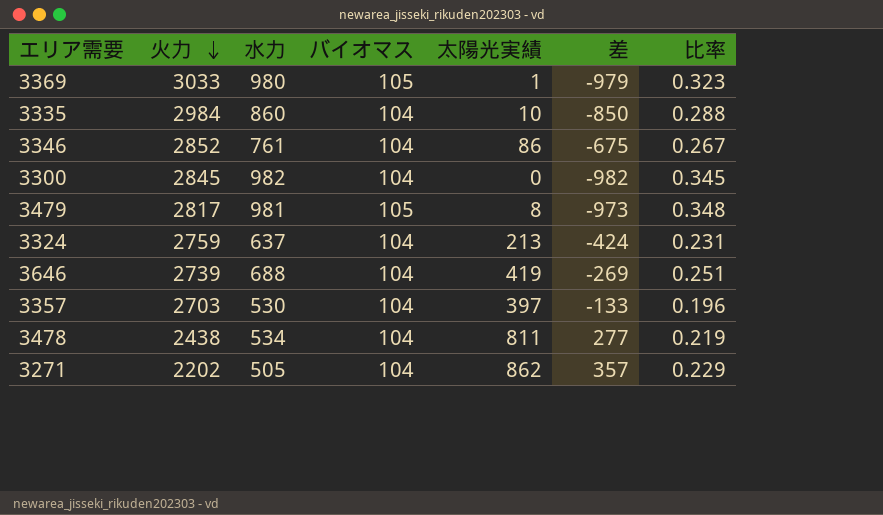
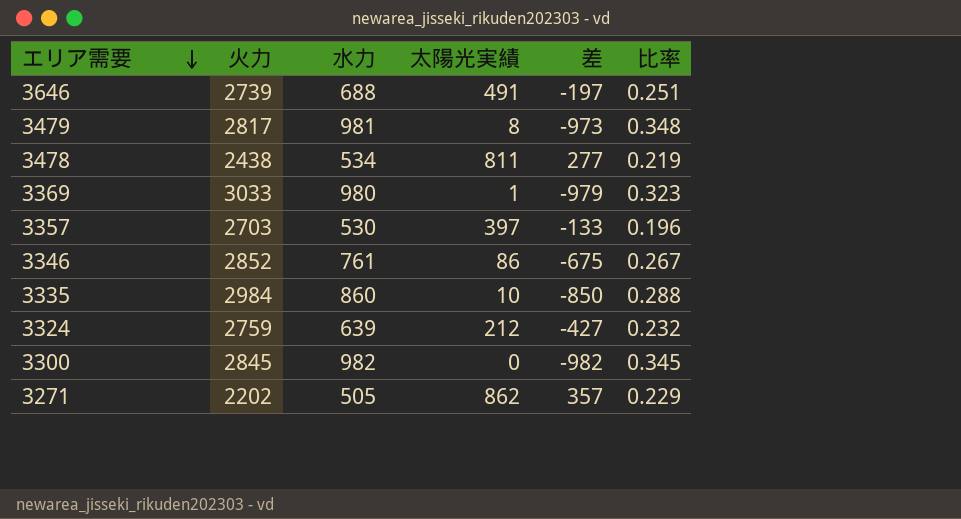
row order: 火力 descending -> エリア需要 descending
column バイオマス | position: 4 -> none
3646 | 太陽光実績: 419 -> 491
3646 | 差: -269 -> -197
3324 | 水力: 637 -> 639
3324 | 太陽光実績: 213 -> 212
3324 | 差: -424 -> -427
3324 | 比率: 0.231 -> 0.232

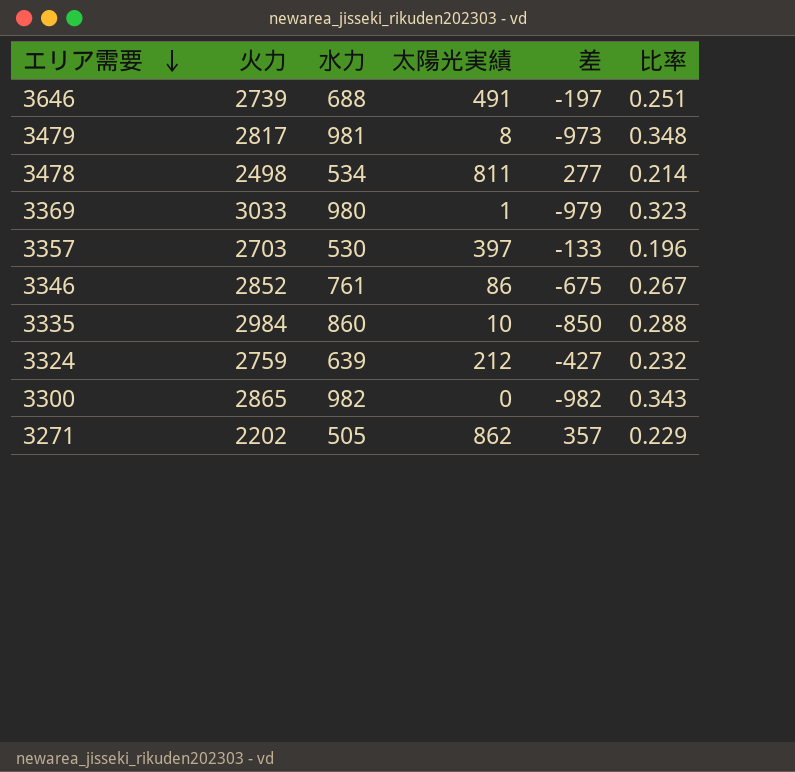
3478 | 火力: 2438 -> 2498
3478 | 比率: 0.219 -> 0.214
3300 | 火力: 2845 -> 2865
3300 | 比率: 0.345 -> 0.343

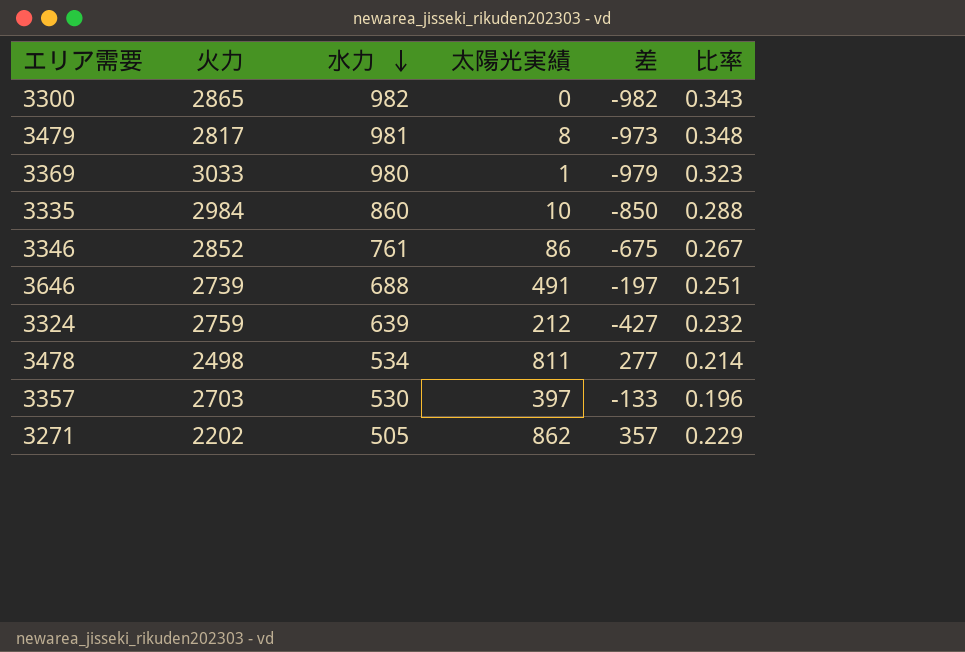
row order: エリア需要 descending -> 水力 descending

